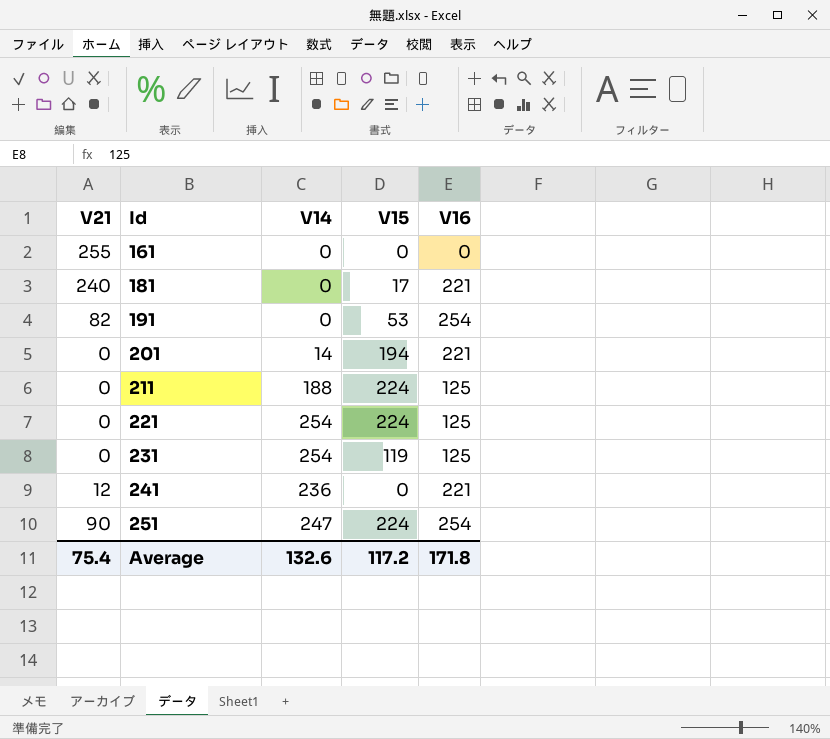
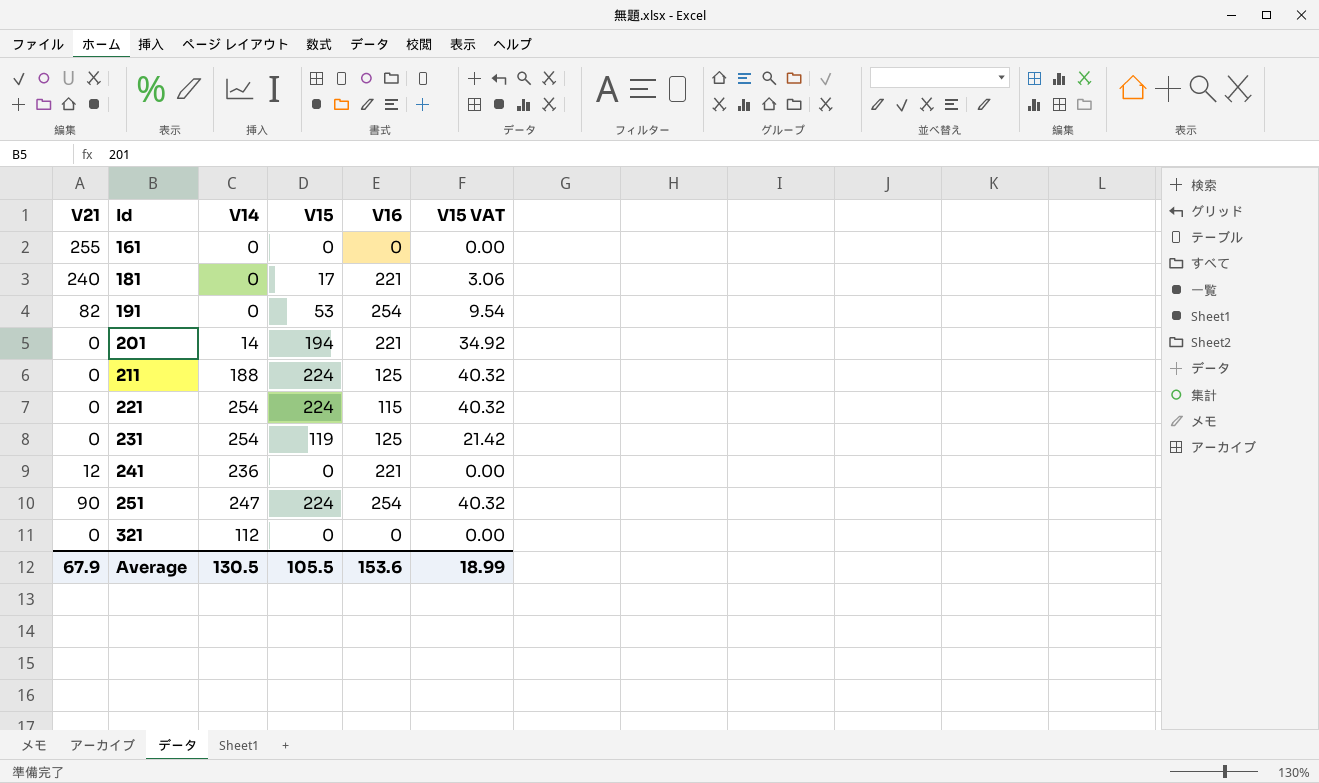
column V15 VAT | formula: none -> [V15] * 0.18
221 | V16: 125 -> 115
row 321: none -> 0 | 112 | 0 | 0 | 0.00
Average | V21: 75.4 -> 67.9
Average | V14: 132.6 -> 130.5
Average | V15: 117.2 -> 105.5
Average | V16: 171.8 -> 153.6

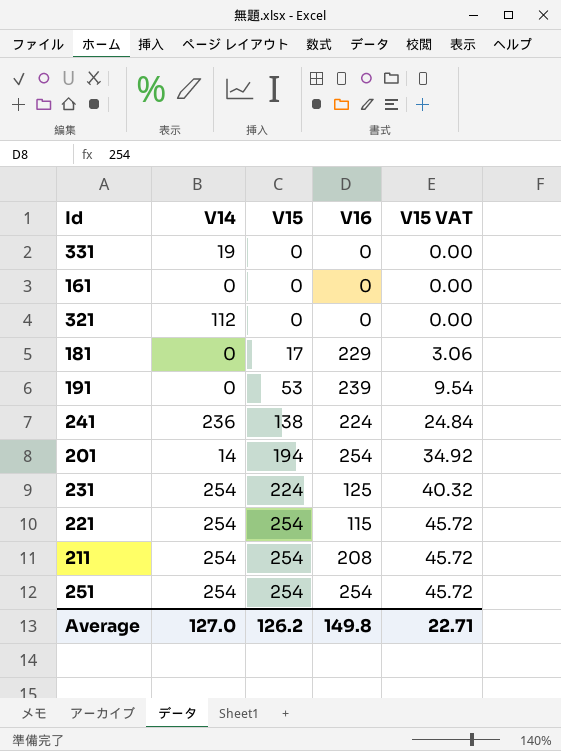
row order: Id ascending -> V15 ascending
column V21 | position: 1 -> none
row 331: none -> 19 | 0 | 0 | 0.00
181 | V16: 221 -> 229
191 | V16: 254 -> 239
241 | V15: 0 -> 138
241 | V16: 221 -> 224
241 | V15 VAT: 0.00 -> 24.84
201 | V16: 221 -> 254
231 | V15: 119 -> 224
231 | V15 VAT: 21.42 -> 40.32
221 | V15: 224 -> 254
221 | V15 VAT: 40.32 -> 45.72
211 | V14: 188 -> 254
211 | V15: 224 -> 254
211 | V16: 125 -> 208
211 | V15 VAT: 40.32 -> 45.72
251 | V14: 247 -> 254
251 | V15: 224 -> 254
251 | V15 VAT: 40.32 -> 45.72
Average | V14: 130.5 -> 127.0
Average | V15: 105.5 -> 126.2
Average | V16: 153.6 -> 149.8
Average | V15 VAT: 18.99 -> 22.71

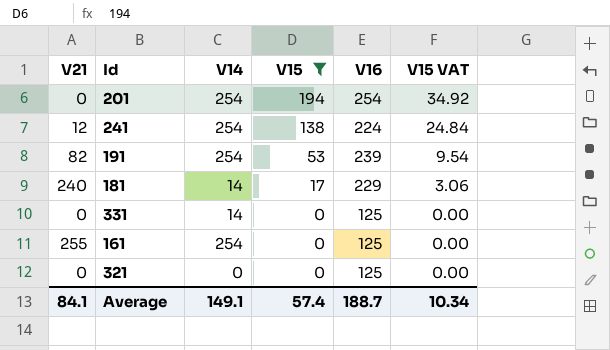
filter: none -> V15 <= 194
row order: V15 ascending -> V15 descending
column V21 | position: none -> 1
201 | V14: 14 -> 254
241 | V14: 236 -> 254
191 | V14: 0 -> 254
181 | V14: 0 -> 14
331 | V14: 19 -> 14
331 | V16: 0 -> 125
161 | V14: 0 -> 254
161 | V16: 0 -> 125
321 | V14: 112 -> 0
321 | V16: 0 -> 125
Average | V14: 127.0 -> 149.1
Average | V15: 126.2 -> 57.4
Average | V16: 149.8 -> 188.7
Average | V15 VAT: 22.71 -> 10.34

